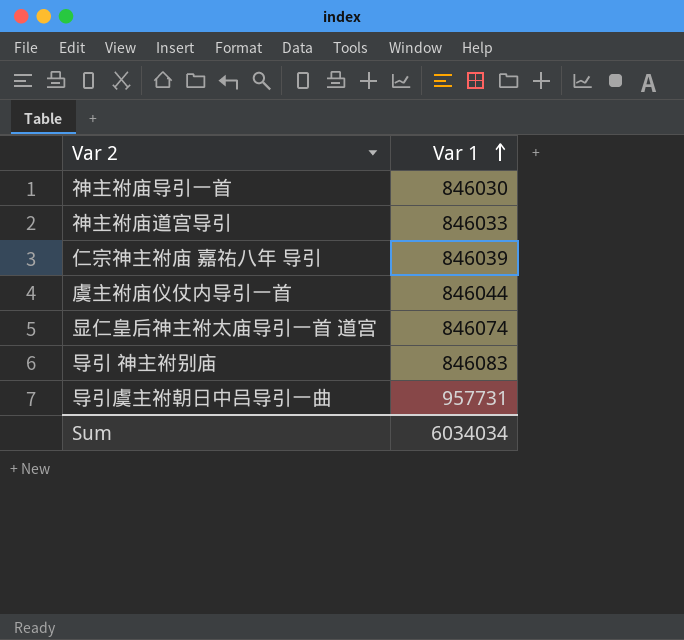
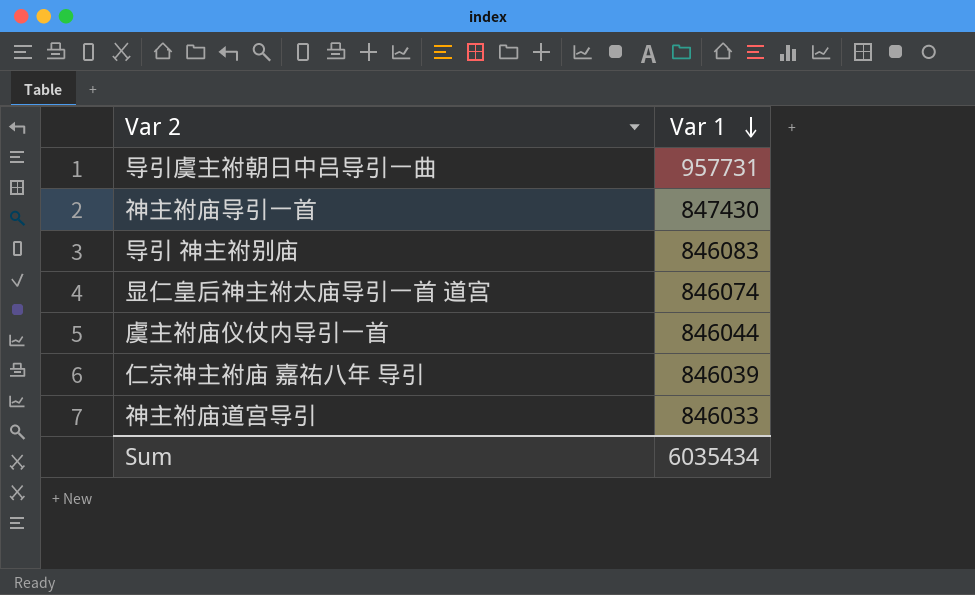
row order: Var 1 ascending -> Var 1 descending
神主祔庙导引一首 | Var 1: 846030 -> 847430
Sum | Var 1: 6034034 -> 6035434

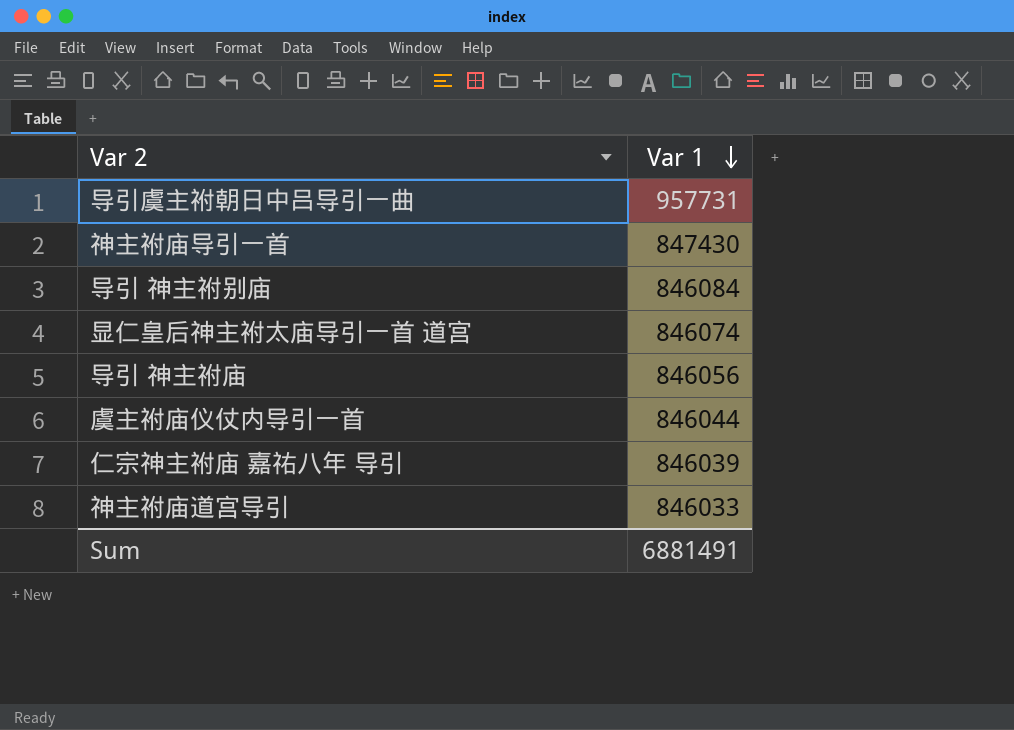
导引 神主祔别庙 | Var 1: 846083 -> 846084
row 导引 神主祔庙: none -> 846056
Sum | Var 1: 6035434 -> 6881491

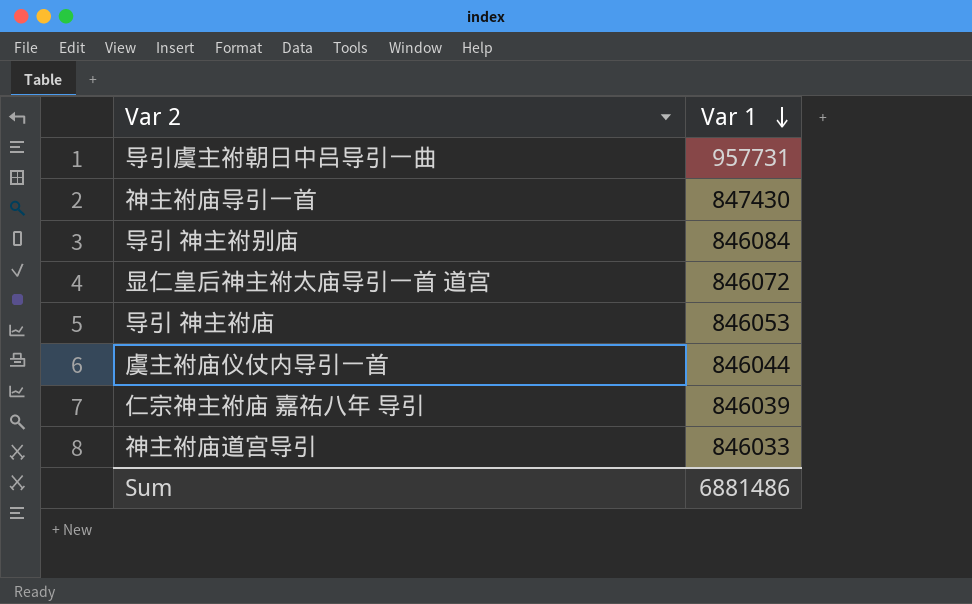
显仁皇后神主祔太庙导引一首 道宫 | Var 1: 846074 -> 846072
导引 神主祔庙 | Var 1: 846056 -> 846053
Sum | Var 1: 6881491 -> 6881486

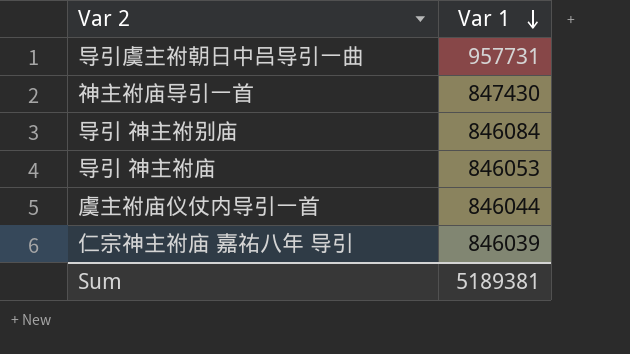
row 显仁皇后神主祔太庙导引一首 道宫: 846072 -> none
row 神主祔庙道宫导引: 846033 -> none
Sum | Var 1: 6881486 -> 5189381

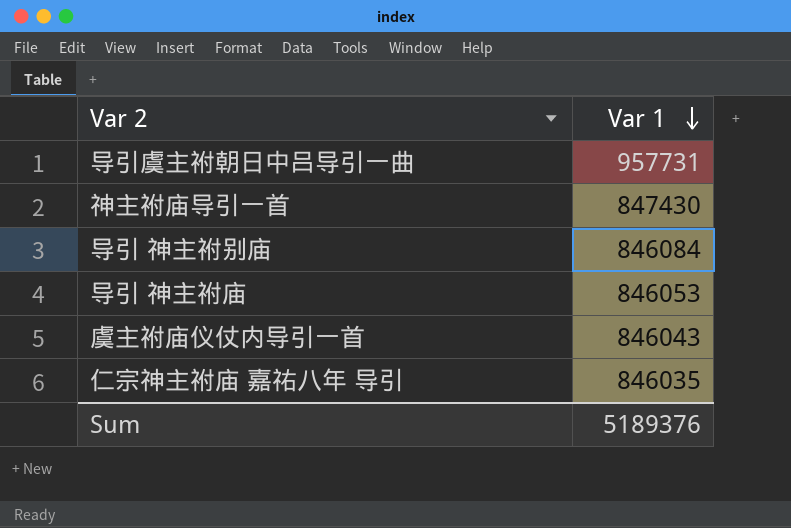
虞主祔庙仪仗内导引一首 | Var 1: 846044 -> 846043
仁宗神主祔庙 嘉祐八年 导引 | Var 1: 846039 -> 846035
Sum | Var 1: 5189381 -> 5189376

